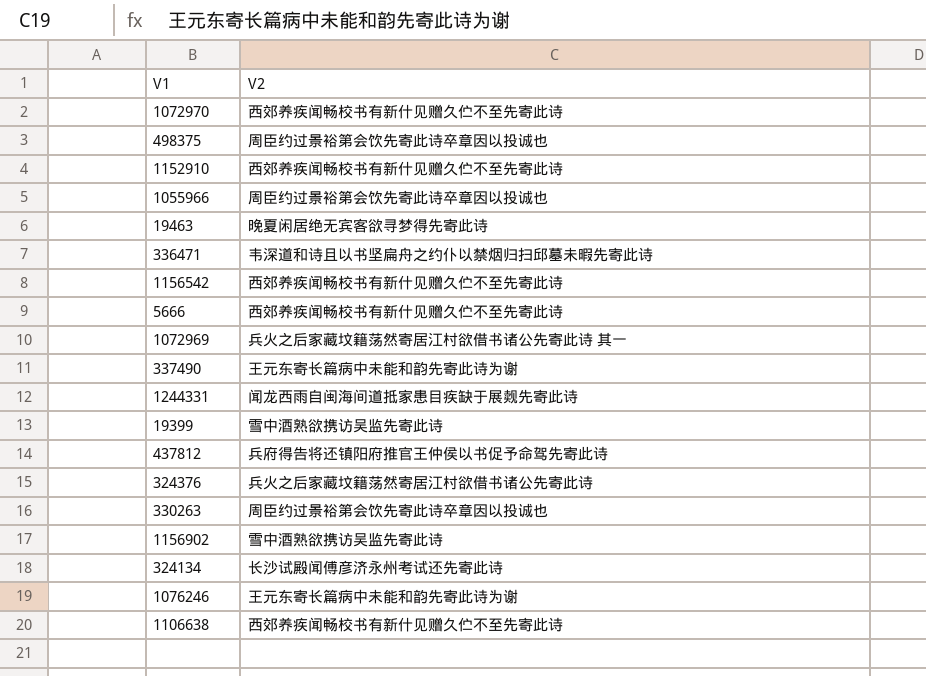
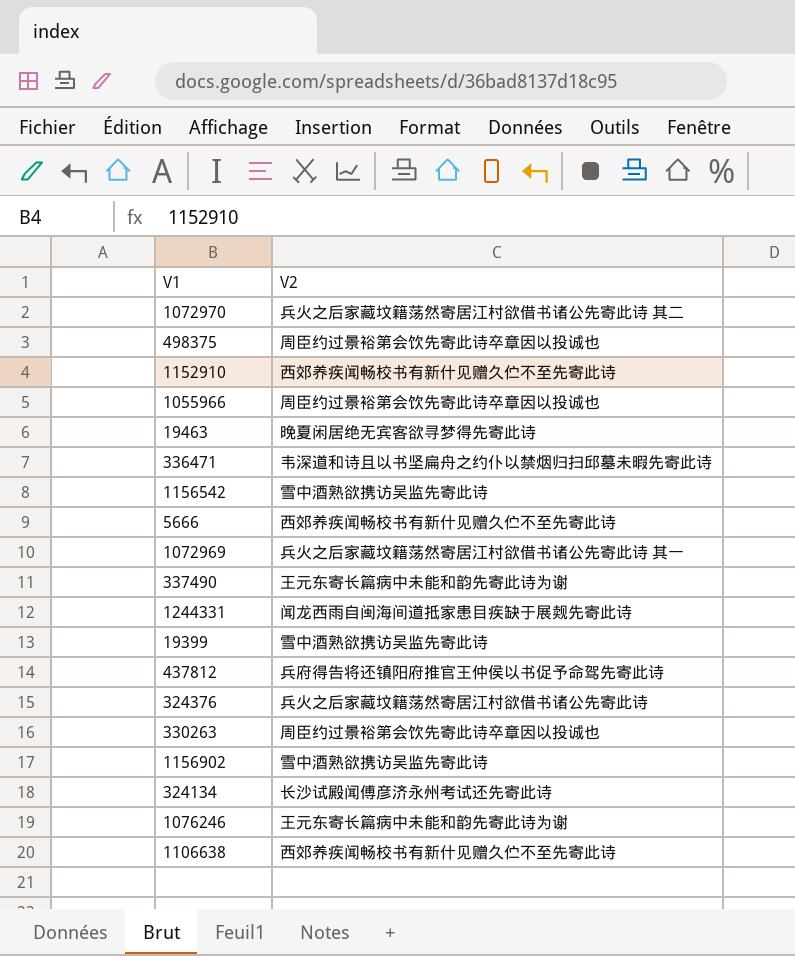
1072970 | V2: 西郊养疾闻畅校书有新什见赠久伫不至先寄此诗 -> 兵火之后家藏坟籍荡然寄居江村欲借书诸公先寄此诗 其二
1156542 | V2: 西郊养疾闻畅校书有新什见赠久伫不至先寄此诗 -> 雪中酒熟欲携访吴监先寄此诗

